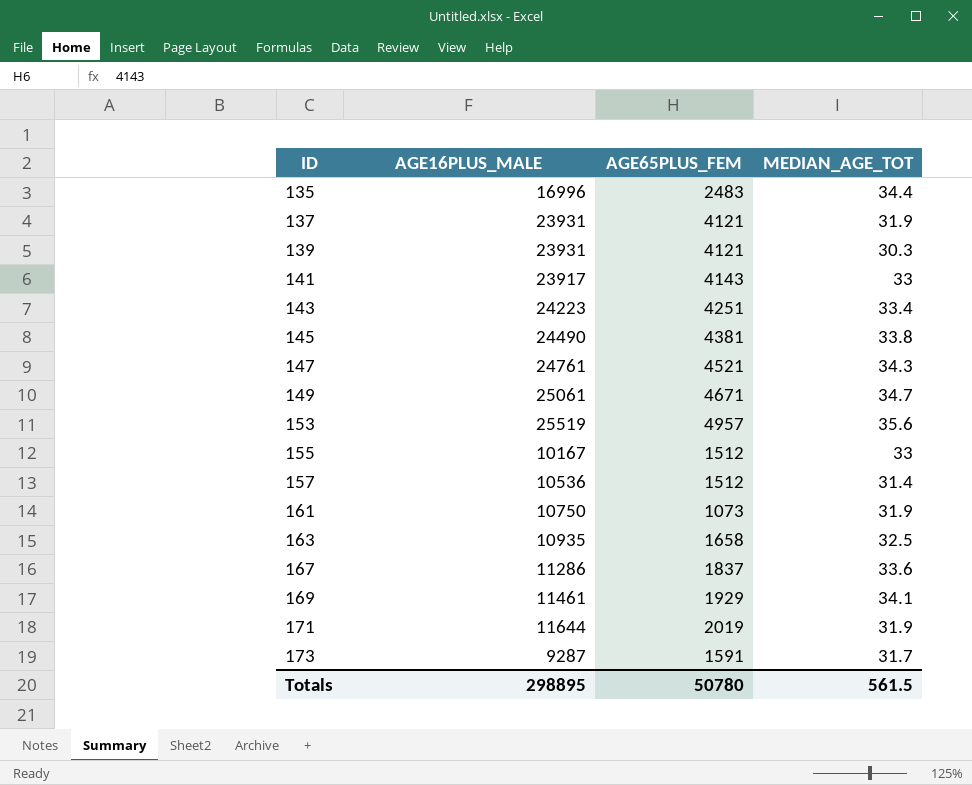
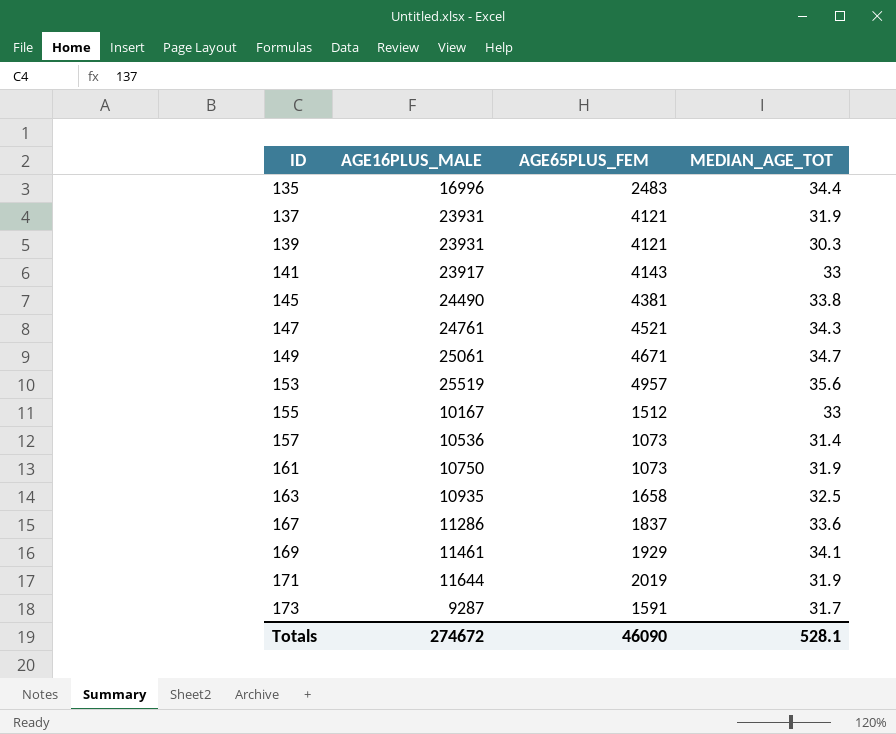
row 143: 24223 | 4251 | 33.4 -> none
157 | AGE65PLUS_FEM: 1512 -> 1073
Totals | AGE16PLUS_MALE: 298895 -> 274672
Totals | AGE65PLUS_FEM: 50780 -> 46090
Totals | MEDIAN_AGE_TOT: 561.5 -> 528.1

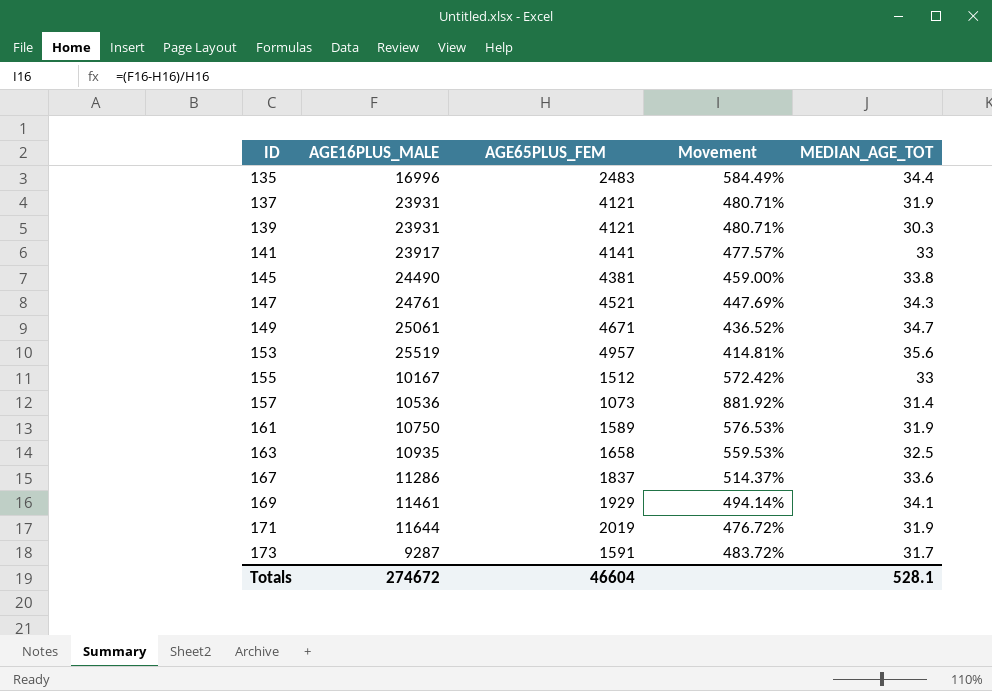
column Movement | formula: none -> ([AGE16PLUS_MALE] - [AGE65PLUS_FEM]) / [AGE65PLUS_FEM]
141 | AGE65PLUS_FEM: 4143 -> 4141
161 | AGE65PLUS_FEM: 1073 -> 1589
Totals | AGE65PLUS_FEM: 46090 -> 46604

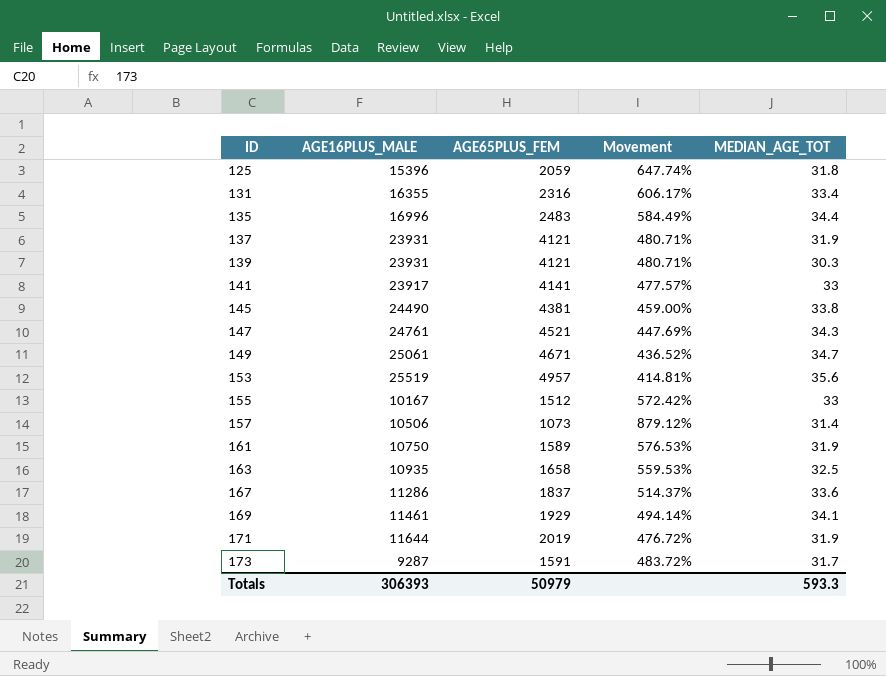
row 125: none -> 15396 | 2059 | 647.74% | 31.8
row 131: none -> 16355 | 2316 | 606.17% | 33.4
157 | AGE16PLUS_MALE: 10536 -> 10506
157 | Movement: 881.92% -> 879.12%
Totals | AGE16PLUS_MALE: 274672 -> 306393
Totals | AGE65PLUS_FEM: 46604 -> 50979
Totals | MEDIAN_AGE_TOT: 528.1 -> 593.3

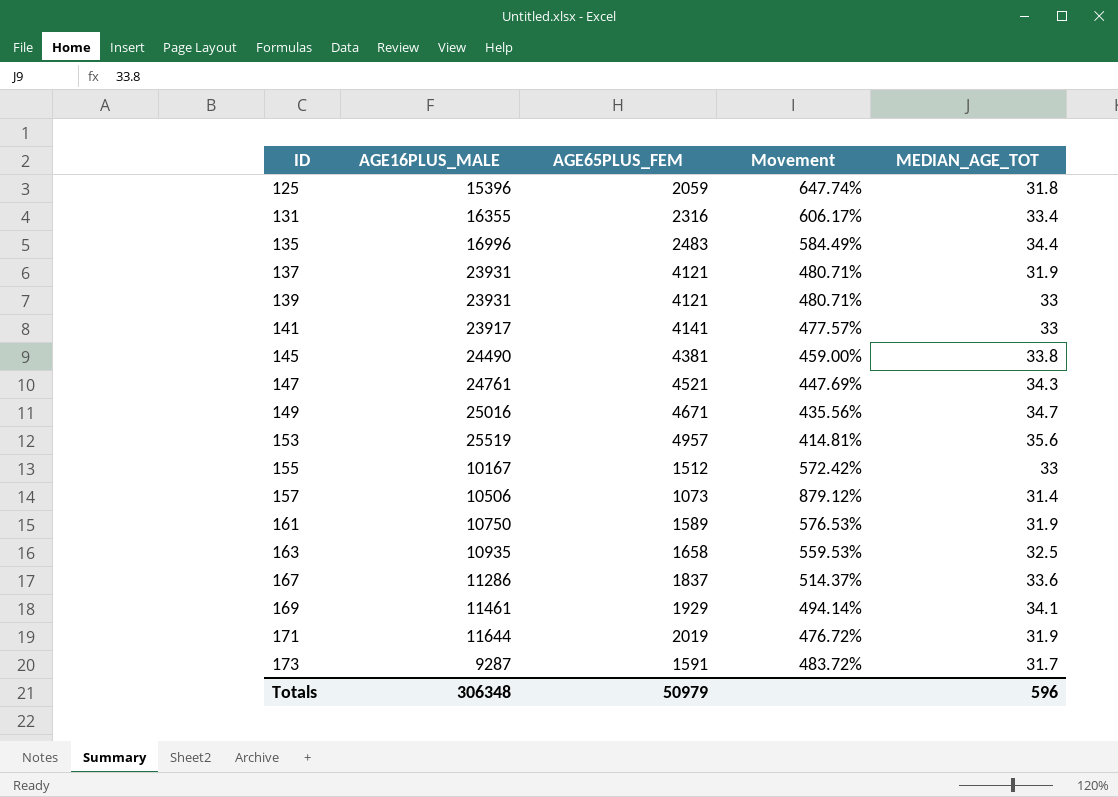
139 | MEDIAN_AGE_TOT: 30.3 -> 33
149 | AGE16PLUS_MALE: 25061 -> 25016
149 | Movement: 436.52% -> 435.56%
Totals | AGE16PLUS_MALE: 306393 -> 306348
Totals | MEDIAN_AGE_TOT: 593.3 -> 596

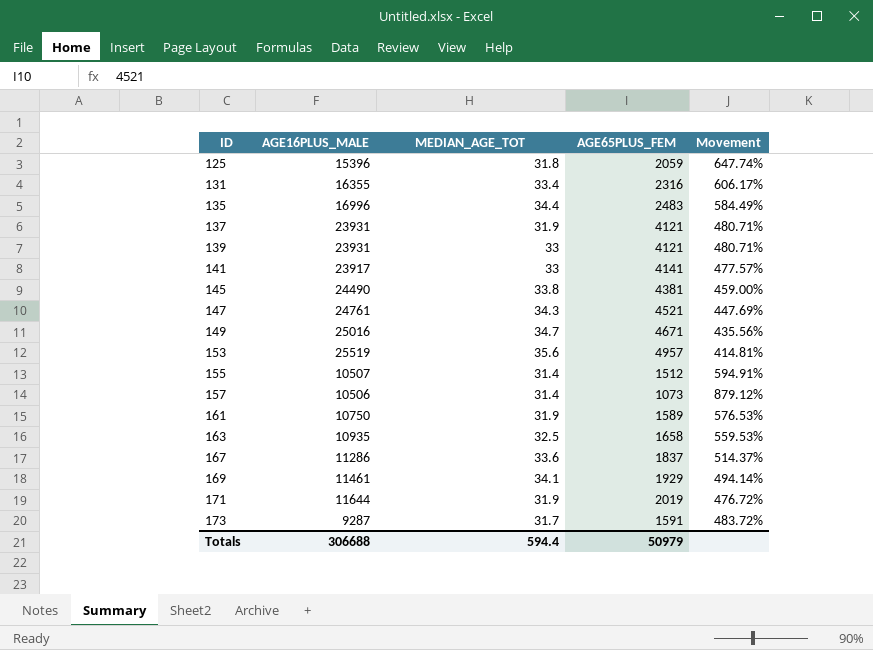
column MEDIAN_AGE_TOT | position: 5 -> 3
155 | AGE16PLUS_MALE: 10167 -> 10507
155 | MEDIAN_AGE_TOT: 33 -> 31.4
155 | Movement: 572.42% -> 594.91%
Totals | AGE16PLUS_MALE: 306348 -> 306688
Totals | MEDIAN_AGE_TOT: 596 -> 594.4

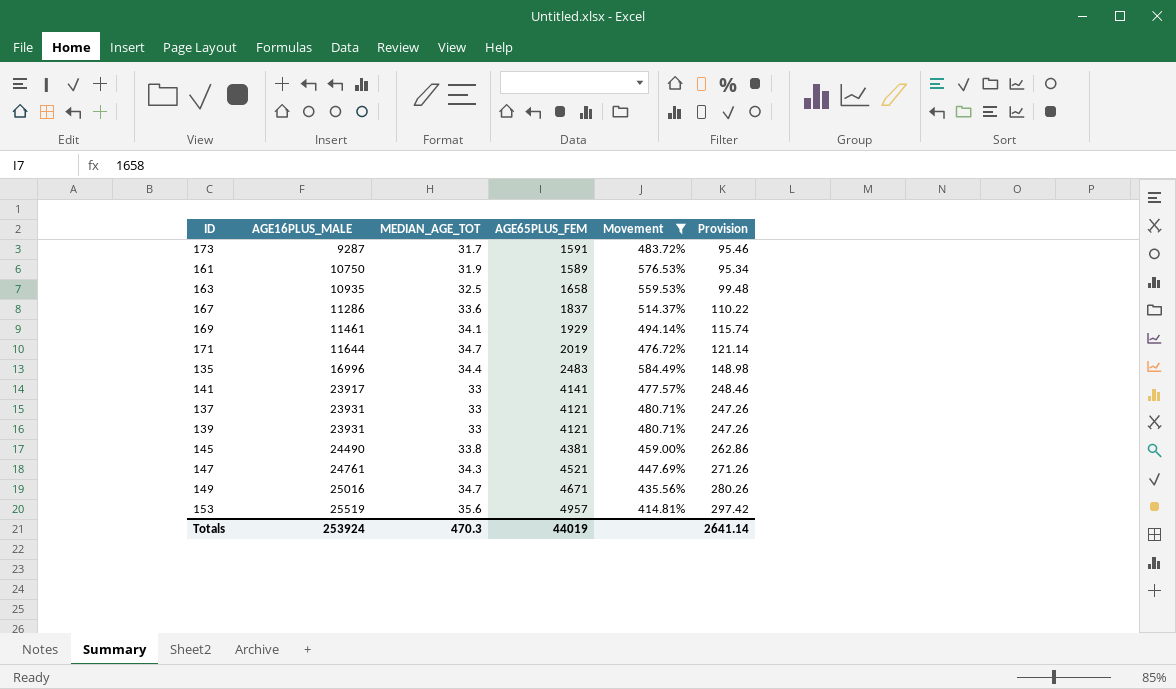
filter: none -> Movement <= 584.49%
row order: ID ascending -> AGE16PLUS_MALE ascending
column Provision | formula: none -> [AGE65PLUS_FEM] * 0.06
171 | MEDIAN_AGE_TOT: 31.9 -> 34.7
137 | MEDIAN_AGE_TOT: 31.9 -> 33
Totals | AGE16PLUS_MALE: 306688 -> 253924
Totals | MEDIAN_AGE_TOT: 594.4 -> 470.3
Totals | AGE65PLUS_FEM: 50979 -> 44019

